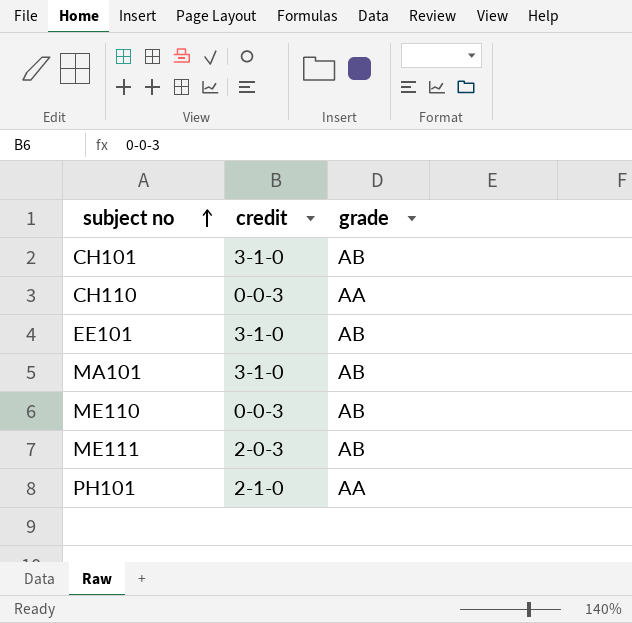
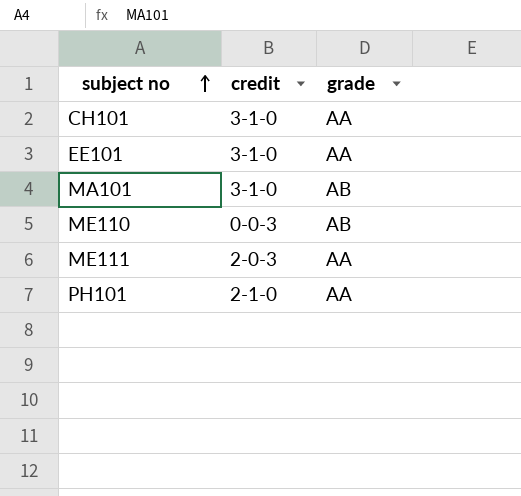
row CH110: 0-0-3 | AA -> none
CH101 | grade: AB -> AA
EE101 | grade: AB -> AA
ME111 | grade: AB -> AA

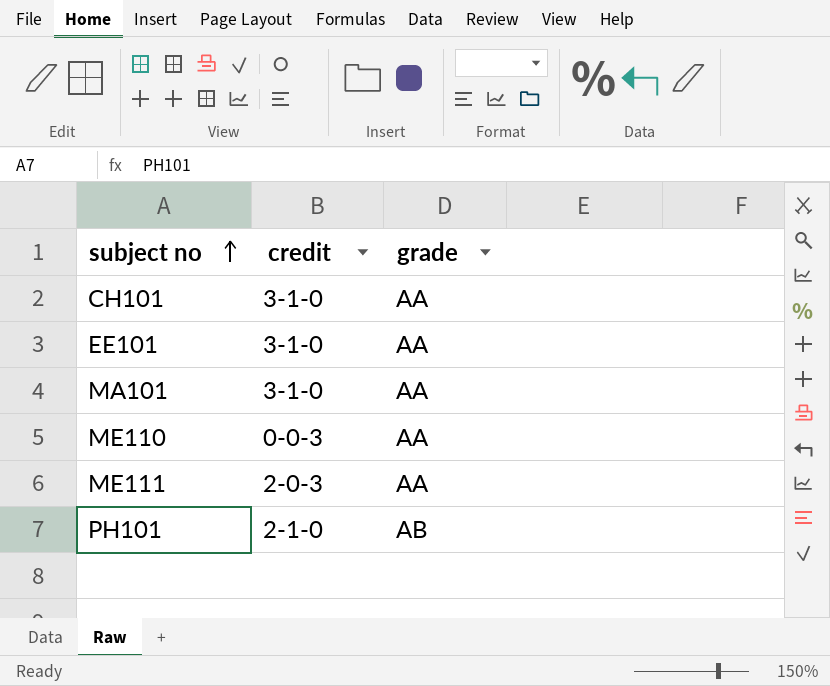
MA101 | grade: AB -> AA
ME110 | grade: AB -> AA
PH101 | grade: AA -> AB

